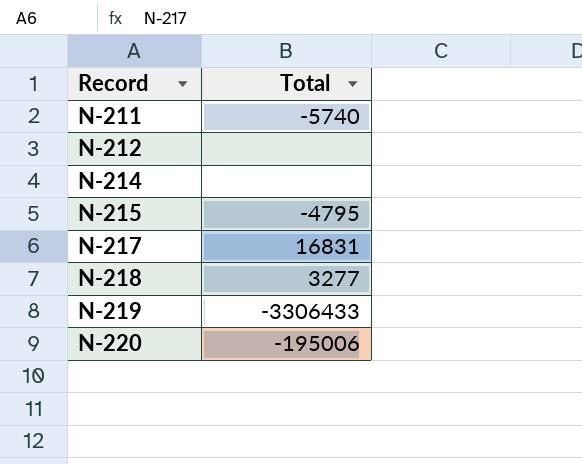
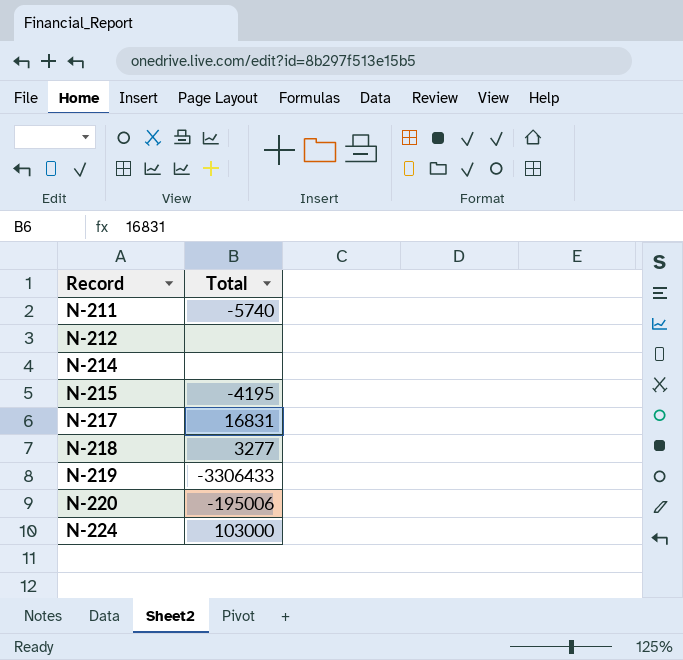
N-215 | Total: -4795 -> -4195
row N-224: none -> 103000

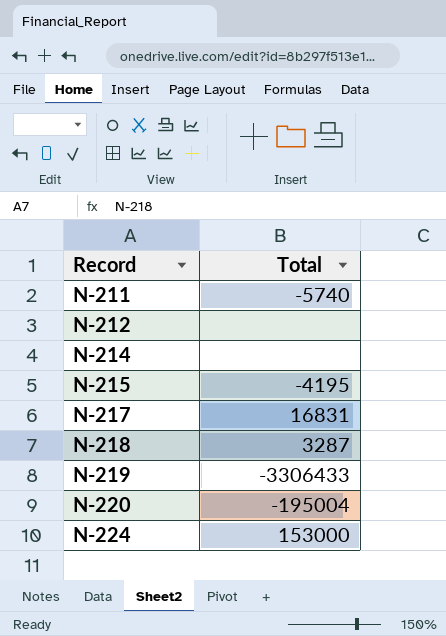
N-218 | Total: 3277 -> 3287
N-220 | Total: -195006 -> -195004
N-224 | Total: 103000 -> 153000

